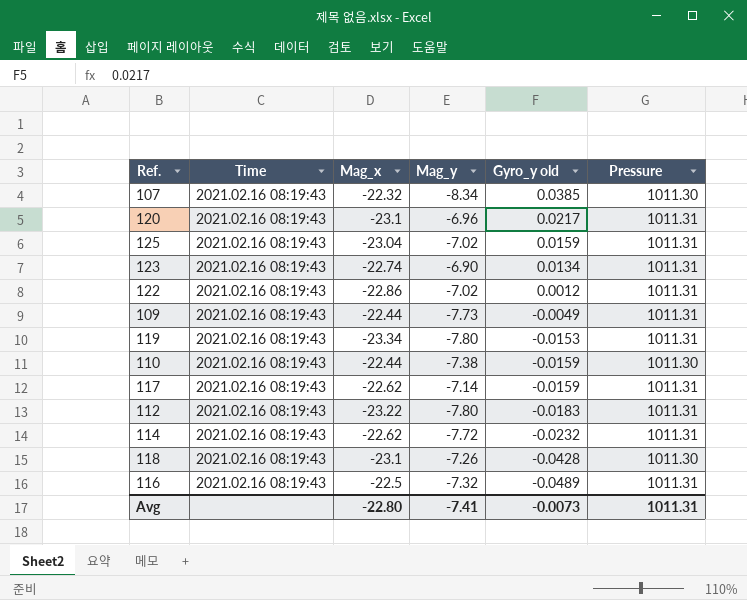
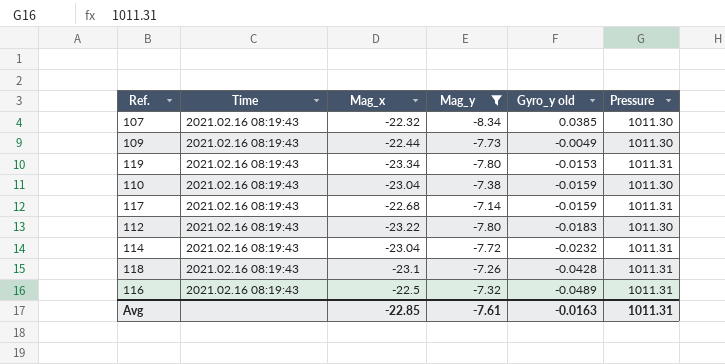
filter: none -> Mag_y <= -7.14
109 | Pressure: 1011.31 -> 1011.30
110 | Mag_x: -22.44 -> -23.04
117 | Mag_x: -22.62 -> -22.68
112 | Pressure: 1011.31 -> 1011.30
114 | Mag_x: -22.62 -> -23.04
118 | Pressure: 1011.30 -> 1011.31
Avg | Mag_x: -22.80 -> -22.85
Avg | Mag_y: -7.41 -> -7.61
Avg | Gyro_y old: -0.0073 -> -0.0163

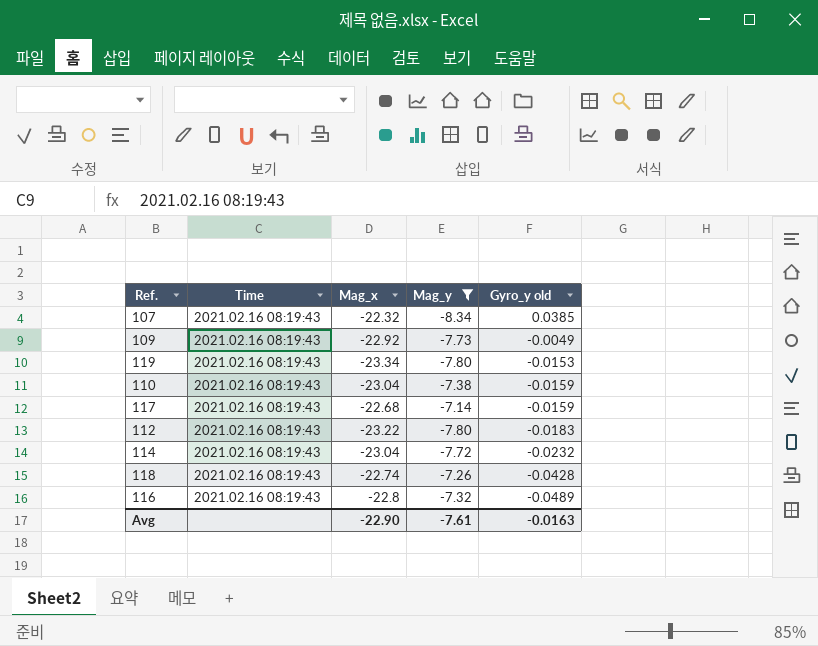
column Pressure | position: 6 -> none
109 | Mag_x: -22.44 -> -22.92
118 | Mag_x: -23.1 -> -22.74
116 | Mag_x: -22.5 -> -22.8
Avg | Mag_x: -22.85 -> -22.90

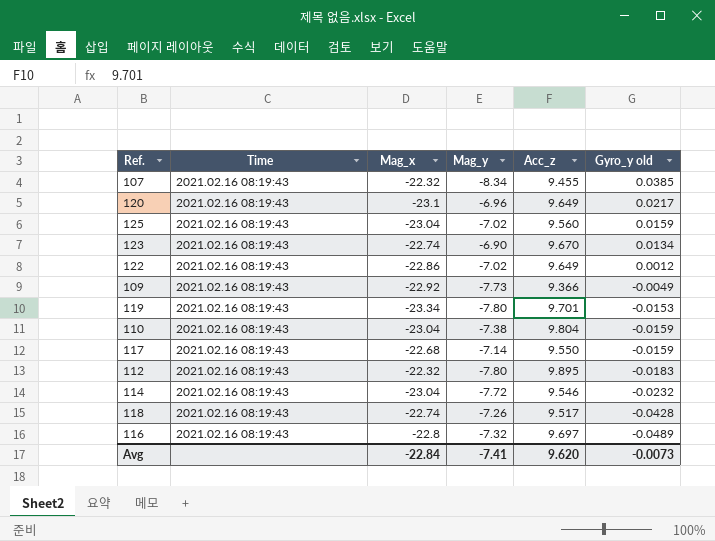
filter: Mag_y <= -7.14 -> none
column Acc_z | position: none -> 5
112 | Mag_x: -23.22 -> -22.32
Avg | Mag_x: -22.90 -> -22.84
Avg | Mag_y: -7.61 -> -7.41
Avg | Gyro_y old: -0.0163 -> -0.0073

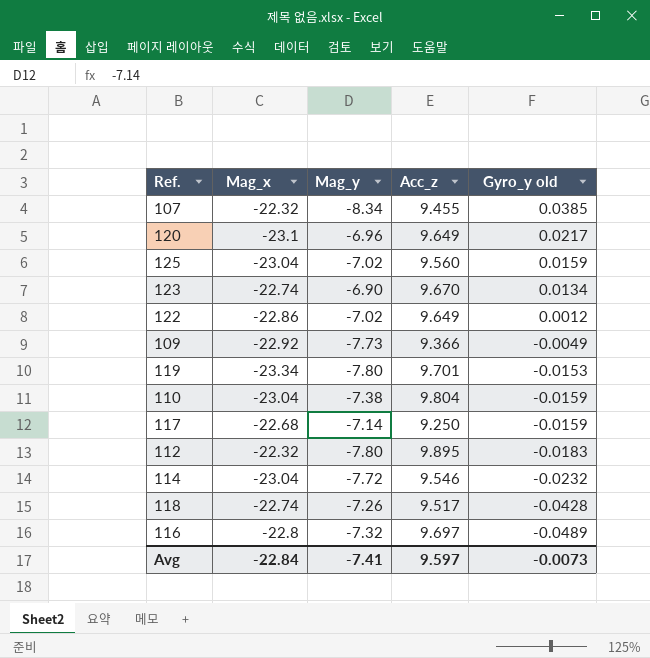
column Time | position: 2 -> none
117 | Acc_z: 9.550 -> 9.250
Avg | Acc_z: 9.620 -> 9.597

